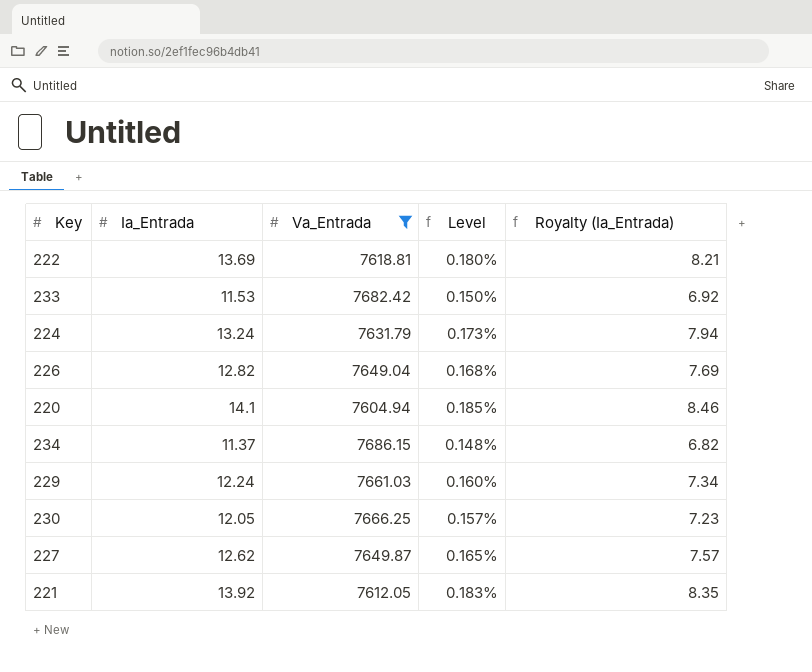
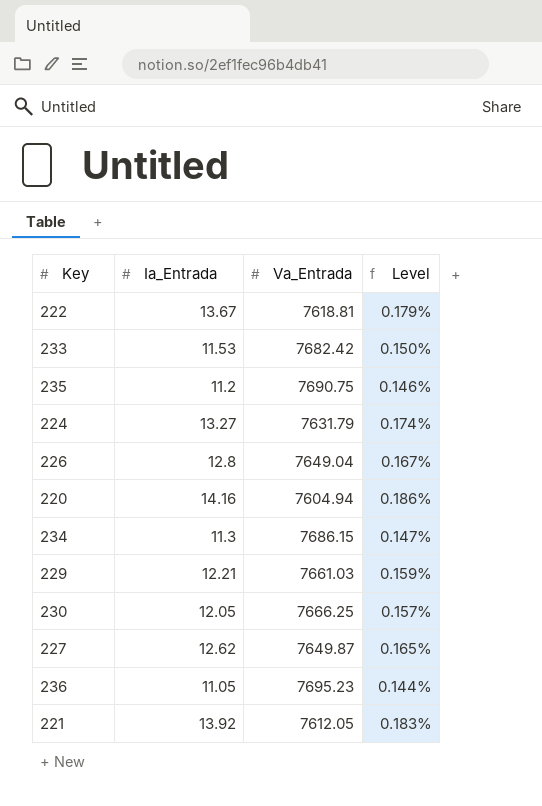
filter: Va_Entrada <= 7686.15 -> none
column Royalty (Ia_Entrada) | formula: [Ia_Entrada] * 0.6 -> none
222 | Ia_Entrada: 13.69 -> 13.67
222 | Level: 0.180% -> 0.179%
224 | Ia_Entrada: 13.24 -> 13.27
224 | Level: 0.173% -> 0.174%
226 | Ia_Entrada: 12.82 -> 12.8
226 | Level: 0.168% -> 0.167%
220 | Ia_Entrada: 14.1 -> 14.16
220 | Level: 0.185% -> 0.186%
234 | Ia_Entrada: 11.37 -> 11.3
234 | Level: 0.148% -> 0.147%
229 | Ia_Entrada: 12.24 -> 12.21
229 | Level: 0.160% -> 0.159%

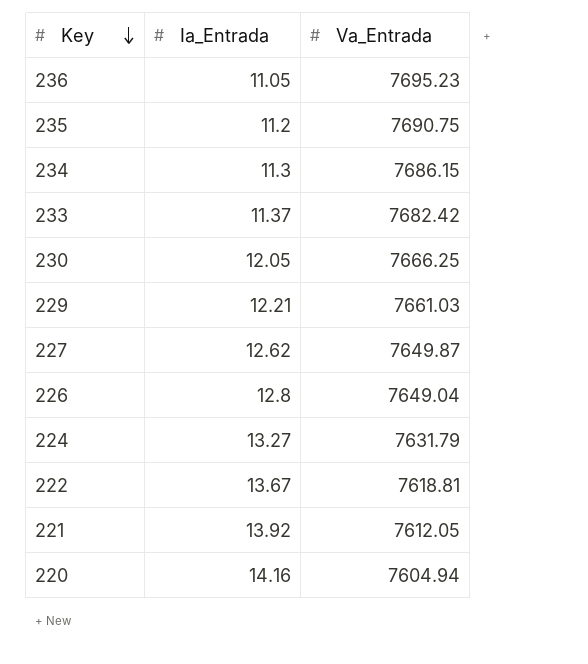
row order: none -> Key descending
column Level | formula: [Ia_Entrada] / [Va_Entrada] -> none
233 | Ia_Entrada: 11.53 -> 11.37

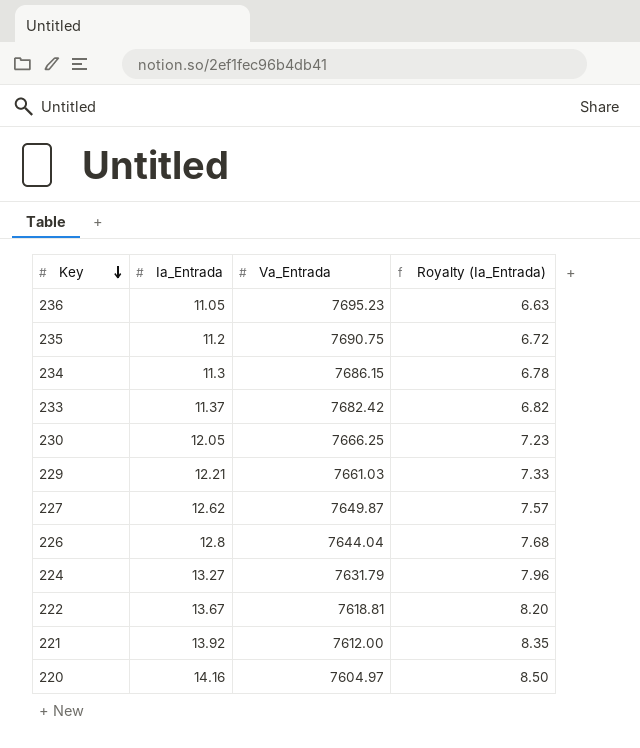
column Royalty (Ia_Entrada) | formula: none -> [Ia_Entrada] * 0.6
226 | Va_Entrada: 7649.04 -> 7644.04
221 | Va_Entrada: 7612.05 -> 7612.00
220 | Va_Entrada: 7604.94 -> 7604.97

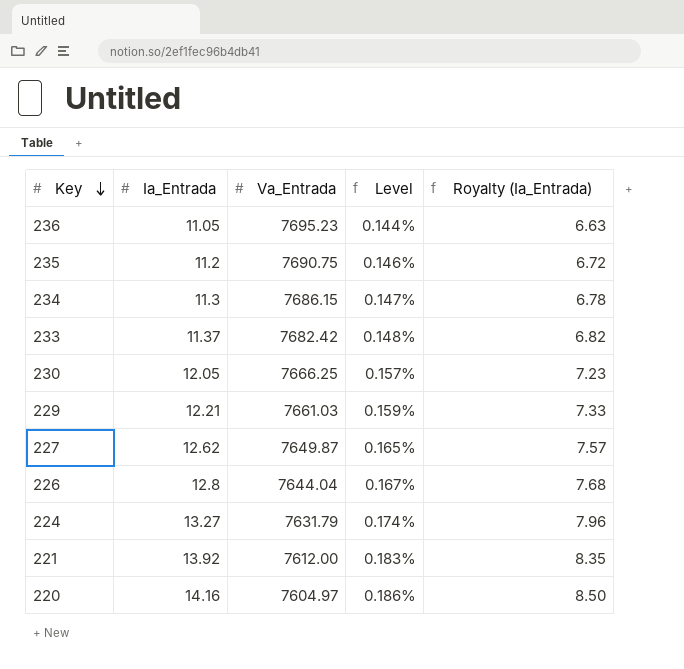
column Level | formula: none -> [Ia_Entrada] / [Va_Entrada]
row 222: 13.67 | 7618.81 | 8.20 -> none

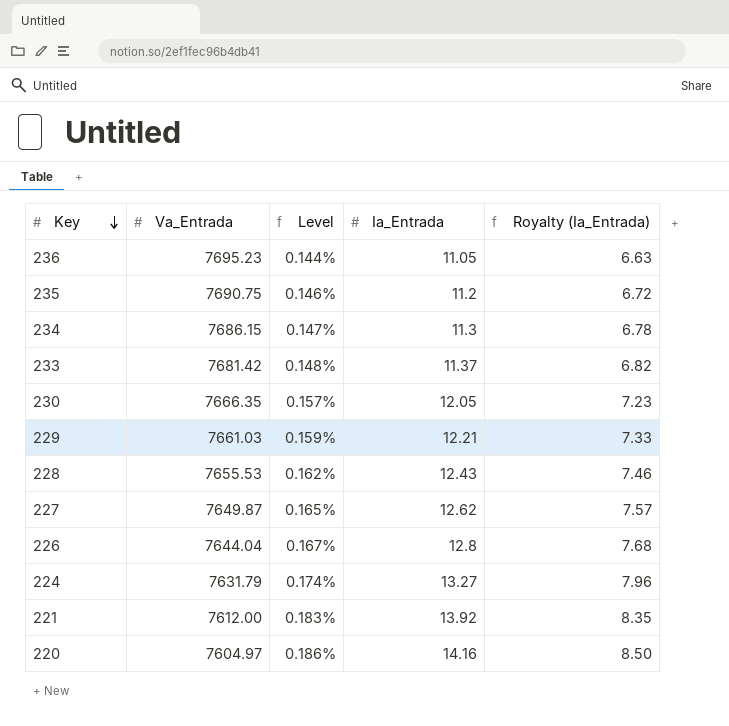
column Ia_Entrada | position: 2 -> 4
233 | Va_Entrada: 7682.42 -> 7681.42
230 | Va_Entrada: 7666.25 -> 7666.35
row 228: none -> 7655.53 | 0.162% | 12.43 | 7.46

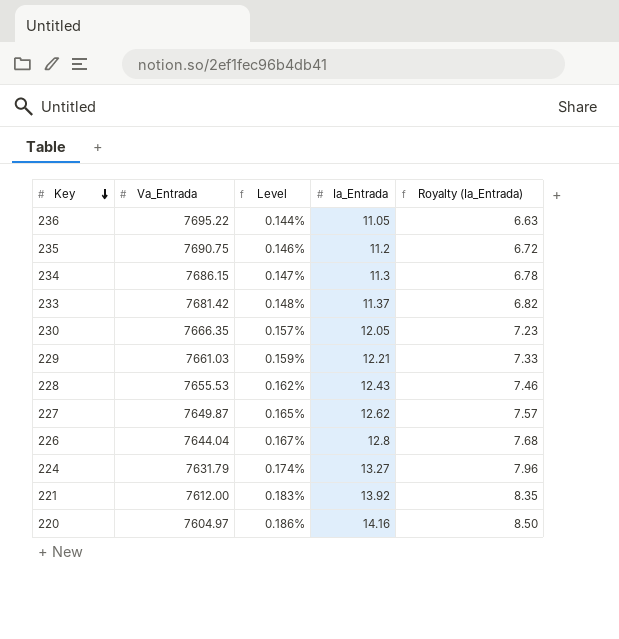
236 | Va_Entrada: 7695.23 -> 7695.22

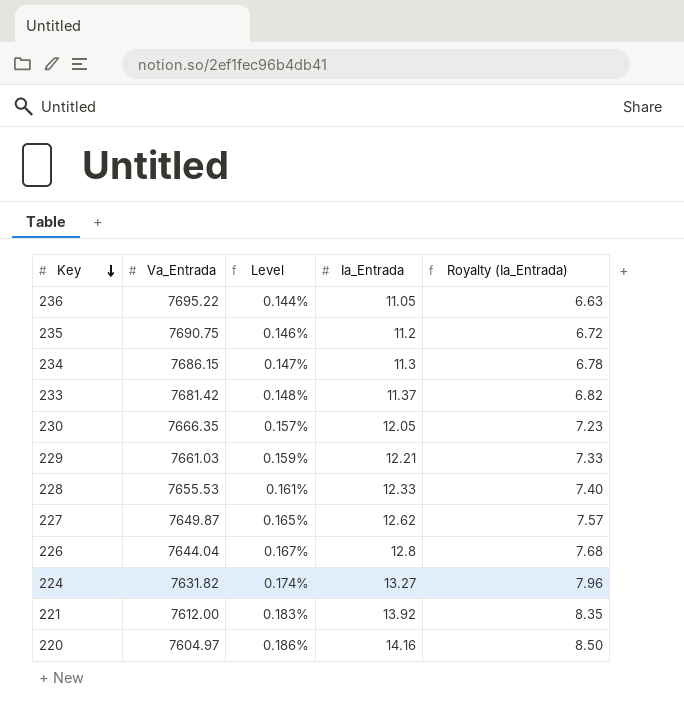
228 | Level: 0.162% -> 0.161%
228 | Ia_Entrada: 12.43 -> 12.33
228 | Royalty (Ia_Entrada): 7.46 -> 7.40
224 | Va_Entrada: 7631.79 -> 7631.82

